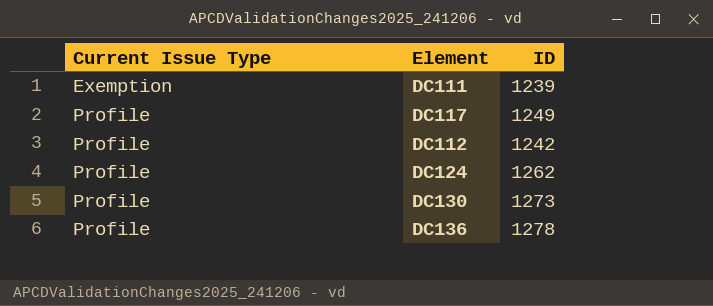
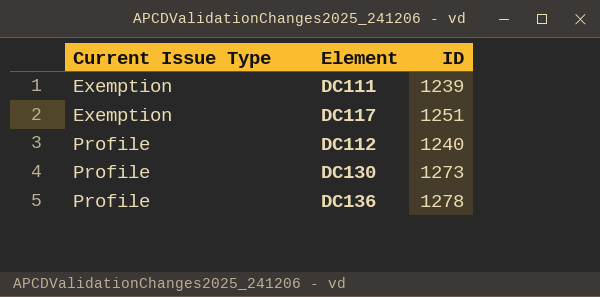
row DC124: Profile | 1262 -> none
DC117 | Current Issue Type: Profile -> Exemption
DC117 | ID: 1249 -> 1251
DC112 | ID: 1242 -> 1240

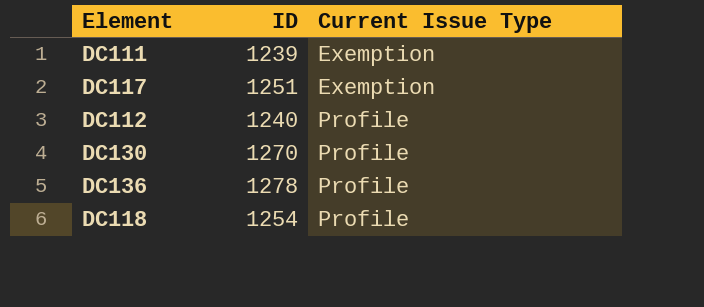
column Current Issue Type | position: 1 -> 3
DC130 | ID: 1273 -> 1270
row DC118: none -> 1254 | Profile

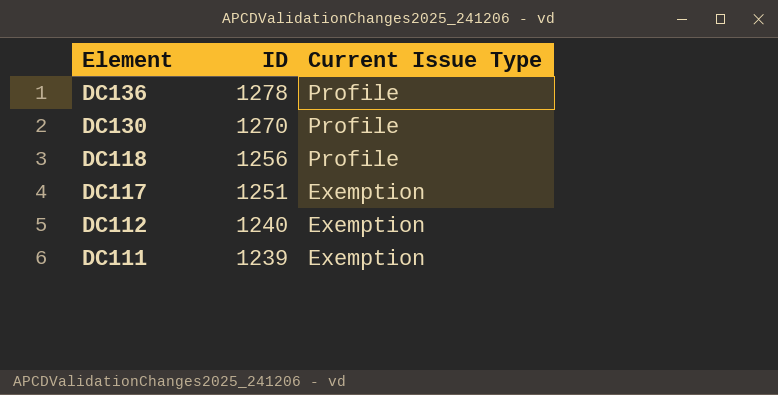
row order: Current Issue Type ascending -> Element descending
DC118 | ID: 1254 -> 1256
DC112 | Current Issue Type: Profile -> Exemption

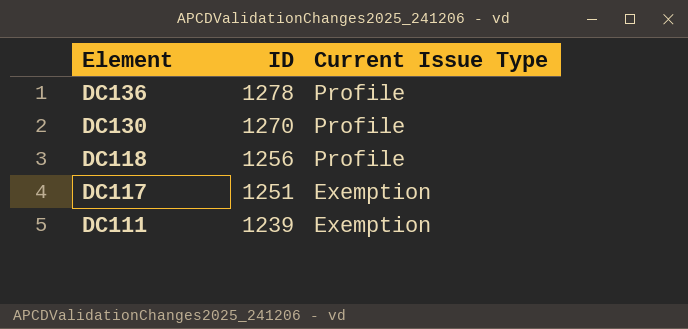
row DC112: 1240 | Exemption -> none

